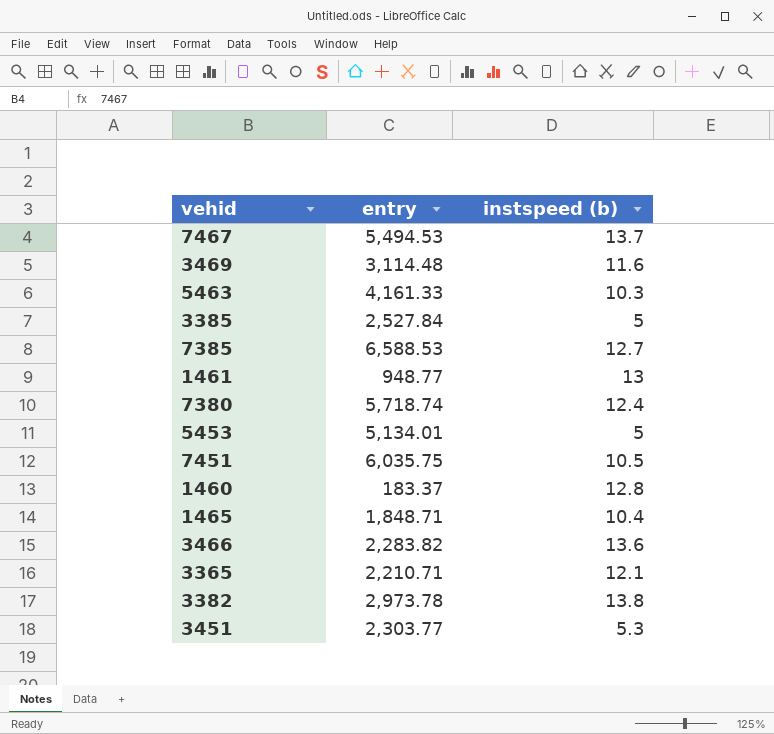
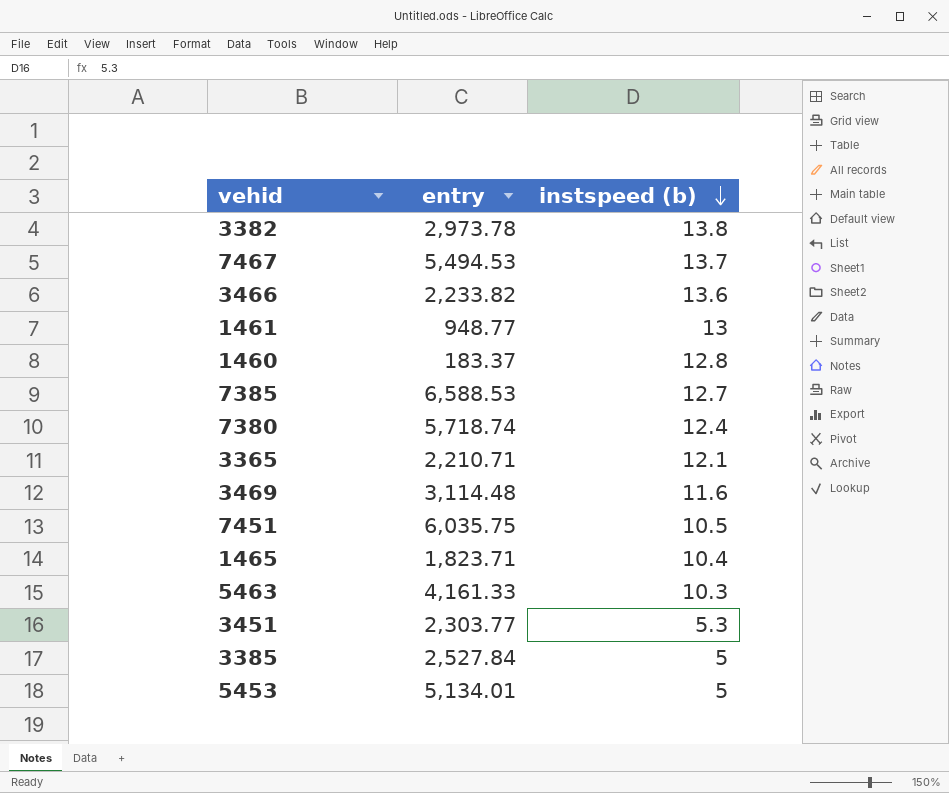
row order: none -> instspeed (b) descending
3466 | entry: 2,283.82 -> 2,233.82
1465 | entry: 1,848.71 -> 1,823.71

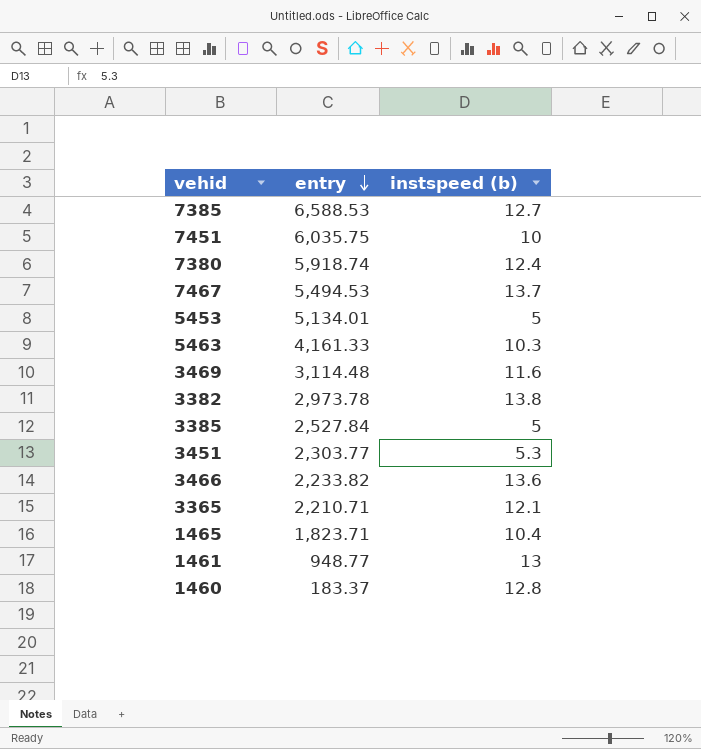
row order: instspeed (b) descending -> entry descending
7451 | instspeed (b): 10.5 -> 10
7380 | entry: 5,718.74 -> 5,918.74

